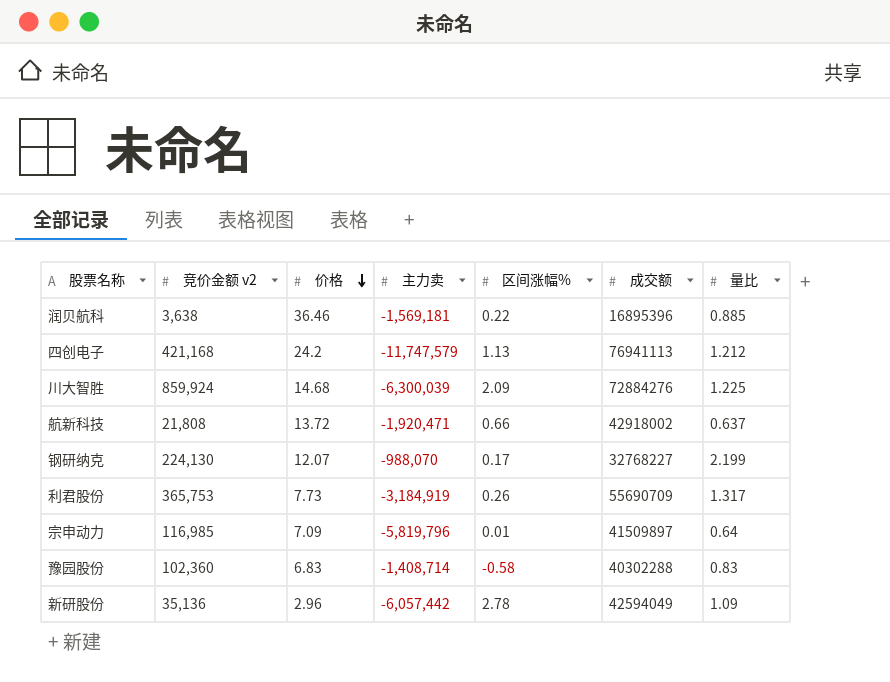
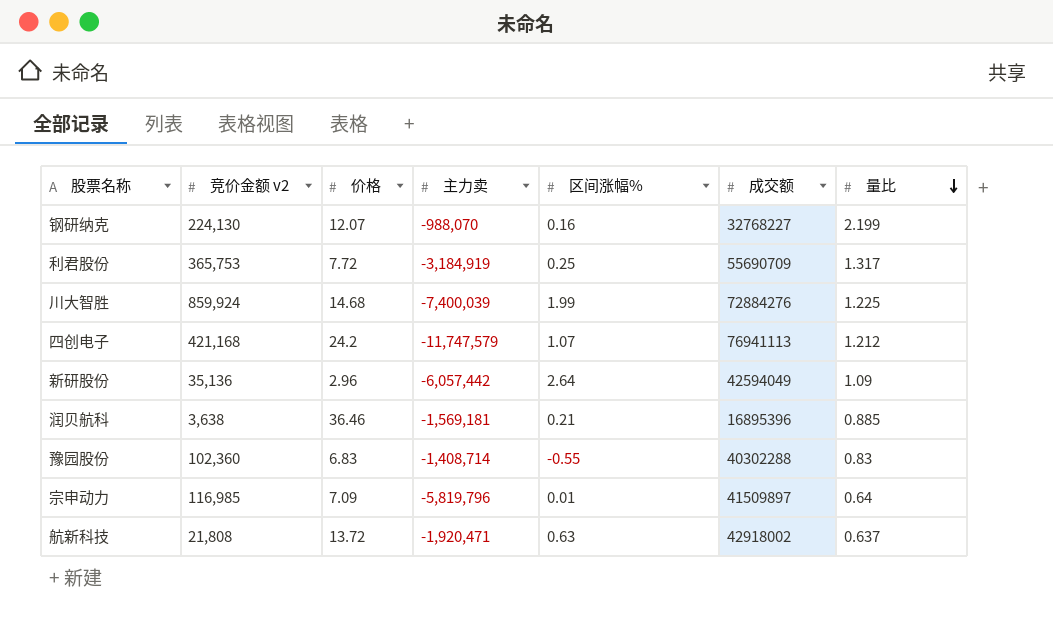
row order: 价格 descending -> 量比 descending
钢研纳克 | 区间涨幅%: 0.17 -> 0.16
利君股份 | 价格: 7.73 -> 7.72
利君股份 | 区间涨幅%: 0.26 -> 0.25
川大智胜 | 主力卖: -6,300,039 -> -7,400,039
川大智胜 | 区间涨幅%: 2.09 -> 1.99
四创电子 | 区间涨幅%: 1.13 -> 1.07
新研股份 | 区间涨幅%: 2.78 -> 2.64
润贝航科 | 区间涨幅%: 0.22 -> 0.21
豫园股份 | 区间涨幅%: -0.58 -> -0.55
航新科技 | 区间涨幅%: 0.66 -> 0.63

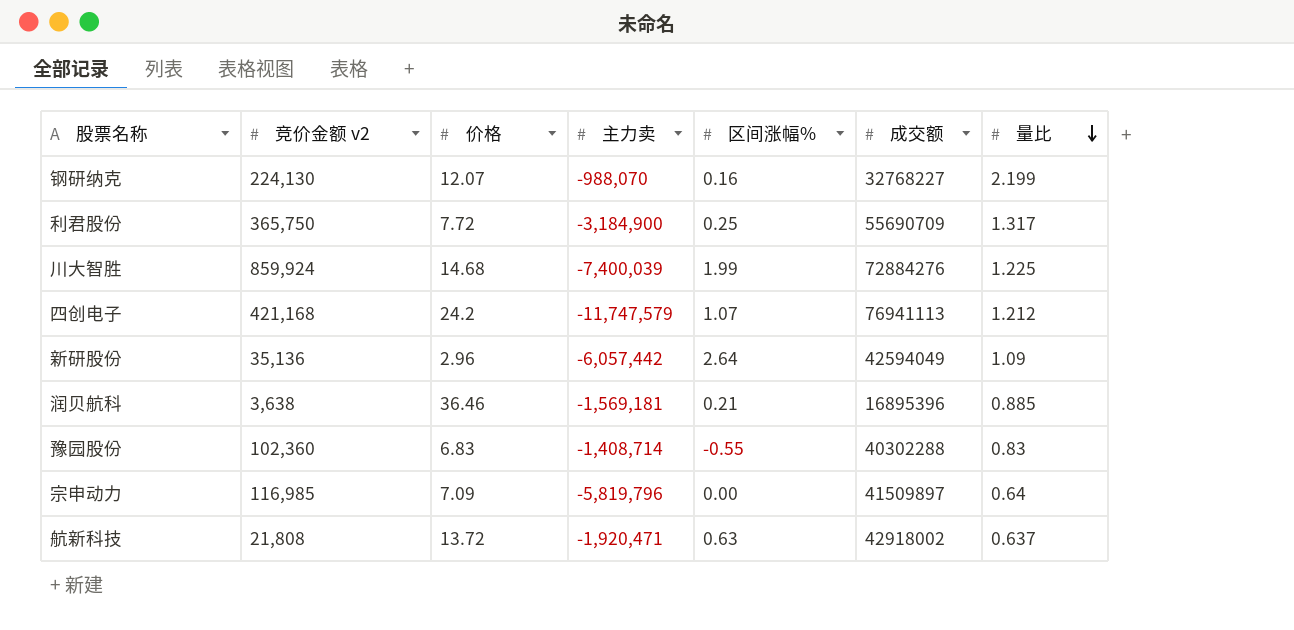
利君股份 | 竞价金额 v2: 365,753 -> 365,750
利君股份 | 主力卖: -3,184,919 -> -3,184,900
宗申动力 | 区间涨幅%: 0.01 -> 0.00

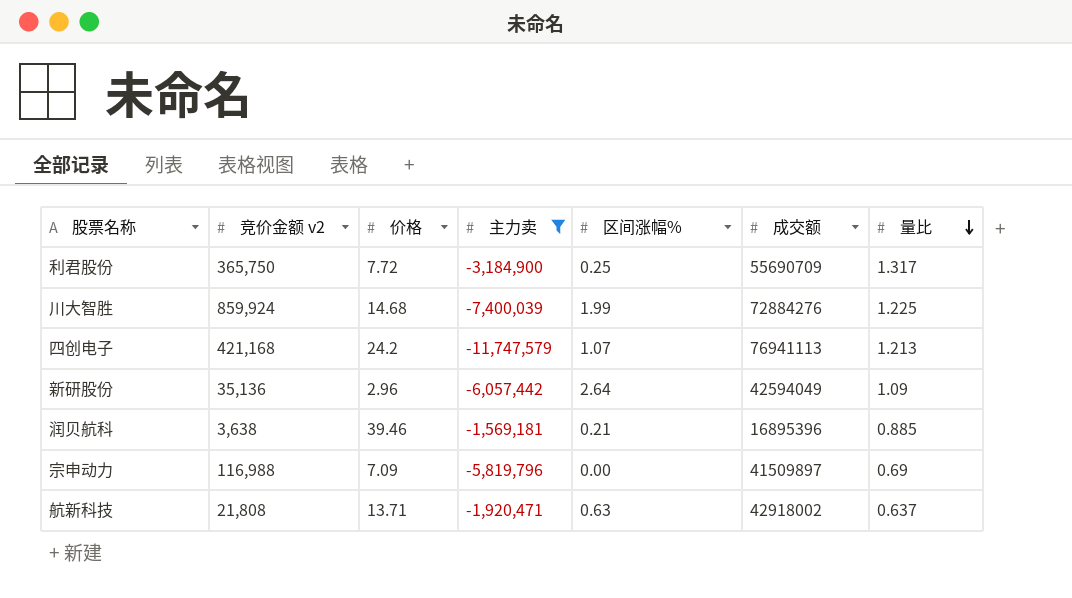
filter: none -> 主力卖 <= -1,569,181
四创电子 | 量比: 1.212 -> 1.213
润贝航科 | 价格: 36.46 -> 39.46
宗申动力 | 竞价金额 v2: 116,985 -> 116,988
宗申动力 | 量比: 0.64 -> 0.69
航新科技 | 价格: 13.72 -> 13.71

